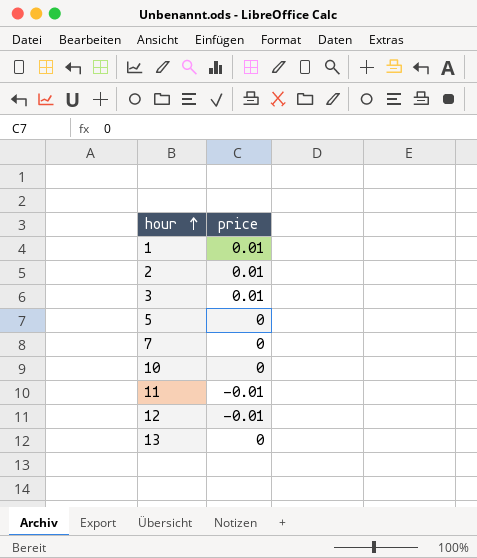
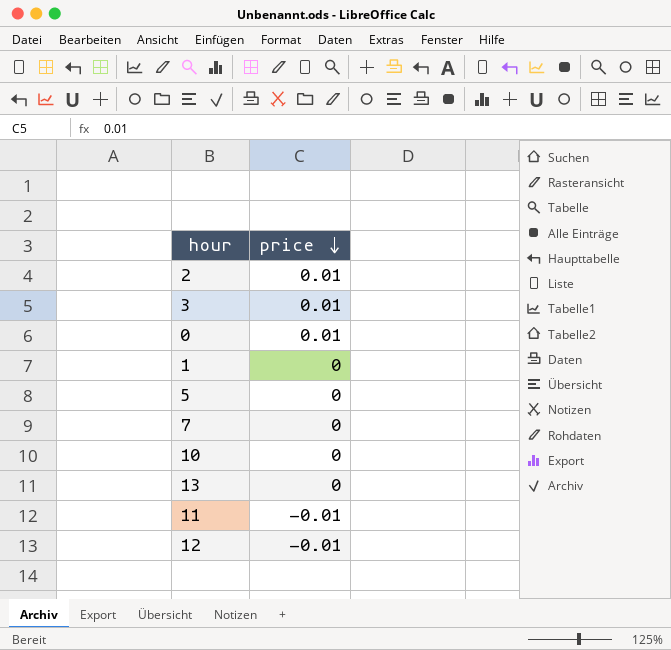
row order: hour ascending -> price descending
row 0: none -> 0.01
1 | price: 0.01 -> 0

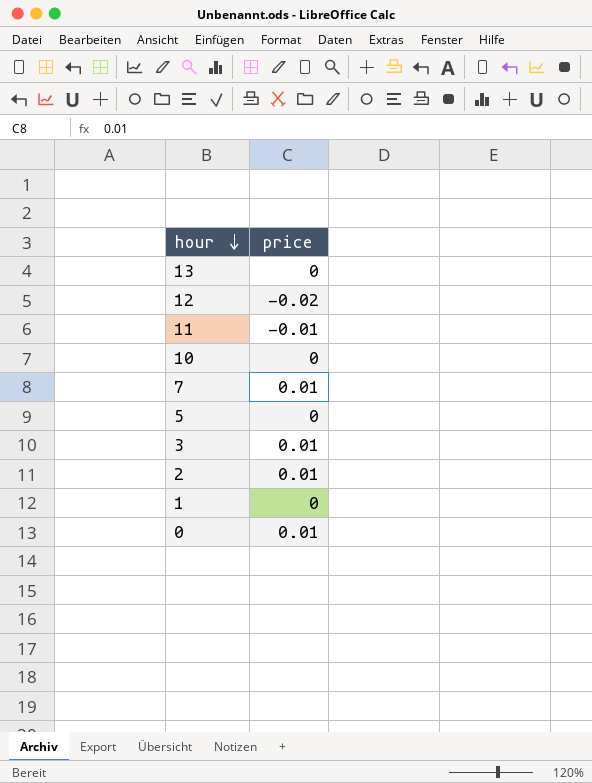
row order: price descending -> hour descending
12 | price: -0.01 -> -0.02
7 | price: 0 -> 0.01

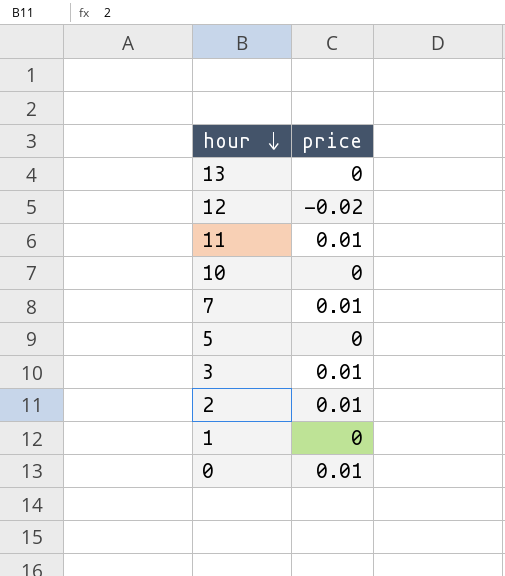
11 | price: -0.01 -> 0.01

